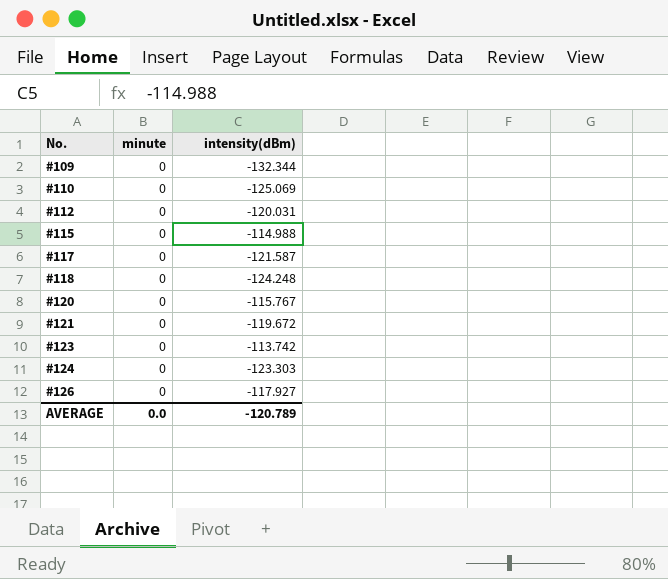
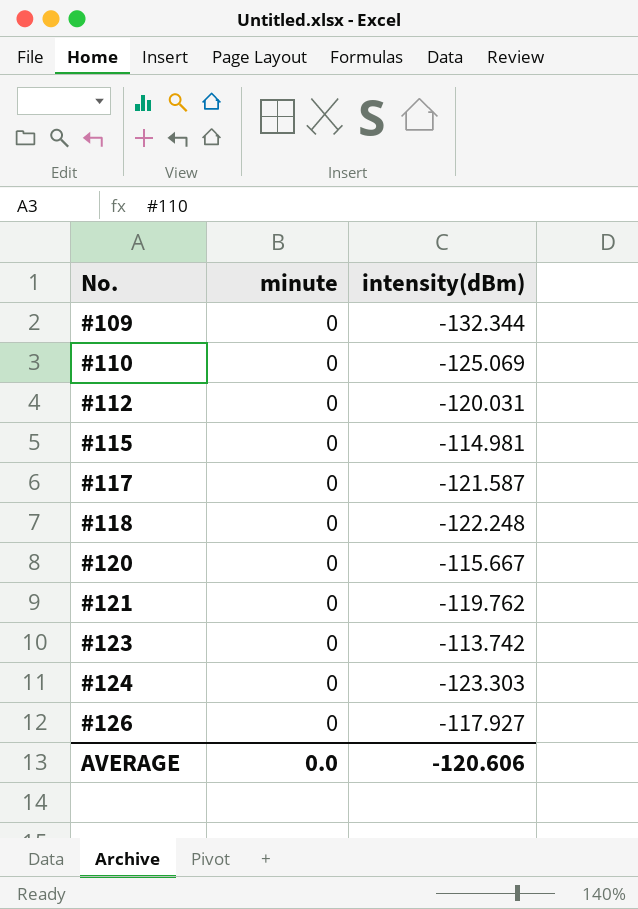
#115 | intensity(dBm): -114.988 -> -114.981
#118 | intensity(dBm): -124.248 -> -122.248
#120 | intensity(dBm): -115.767 -> -115.667
#121 | intensity(dBm): -119.672 -> -119.762
AVERAGE | intensity(dBm): -120.789 -> -120.606

